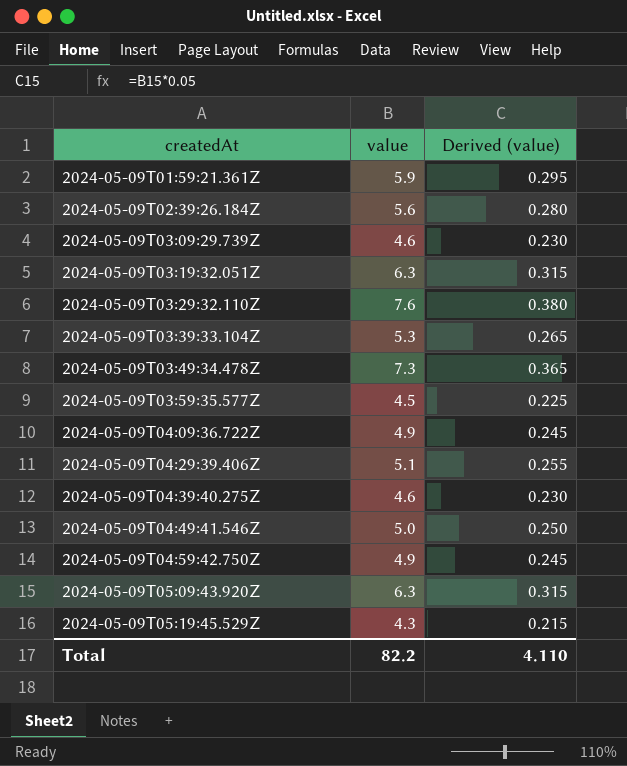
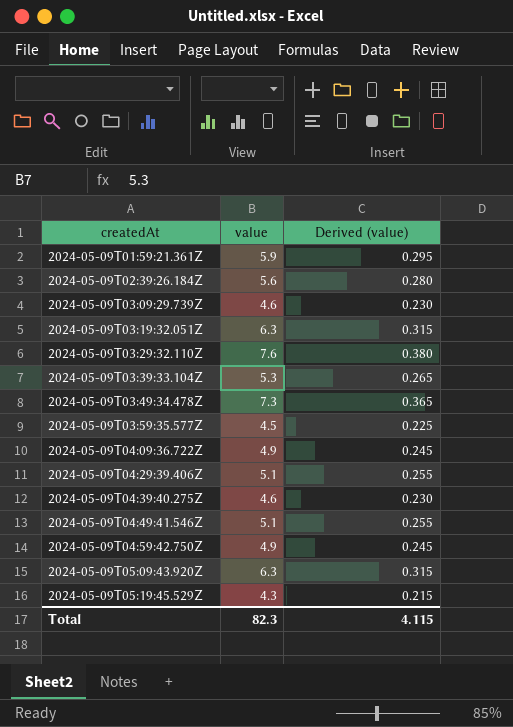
2024-05-09T04:49:41.546Z | value: 5.0 -> 5.1
2024-05-09T04:49:41.546Z | Derived (value): 0.250 -> 0.255
Total | value: 82.2 -> 82.3
Total | Derived (value): 4.110 -> 4.115

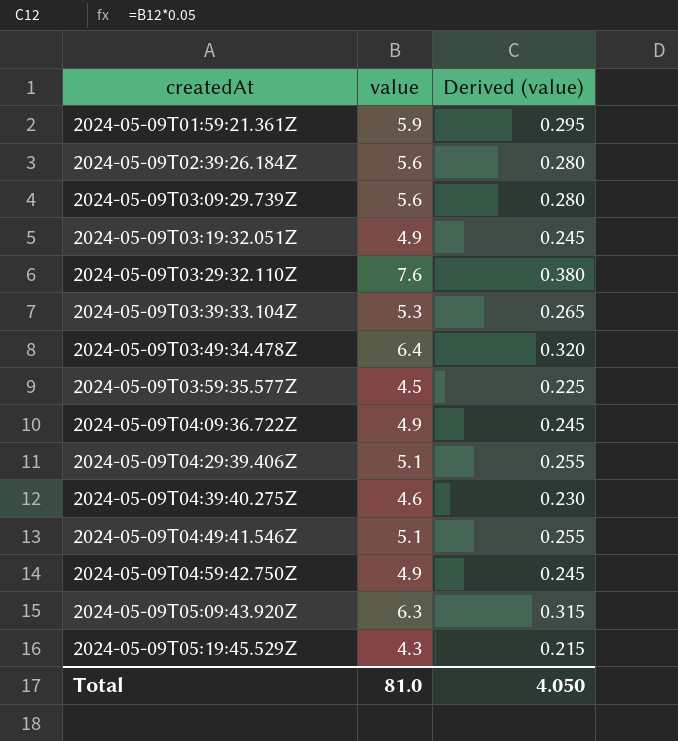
2024-05-09T03:09:29.739Z | value: 4.6 -> 5.6
2024-05-09T03:09:29.739Z | Derived (value): 0.230 -> 0.280
2024-05-09T03:19:32.051Z | value: 6.3 -> 4.9
2024-05-09T03:19:32.051Z | Derived (value): 0.315 -> 0.245
2024-05-09T03:49:34.478Z | value: 7.3 -> 6.4
2024-05-09T03:49:34.478Z | Derived (value): 0.365 -> 0.320
Total | value: 82.3 -> 81.0
Total | Derived (value): 4.115 -> 4.050

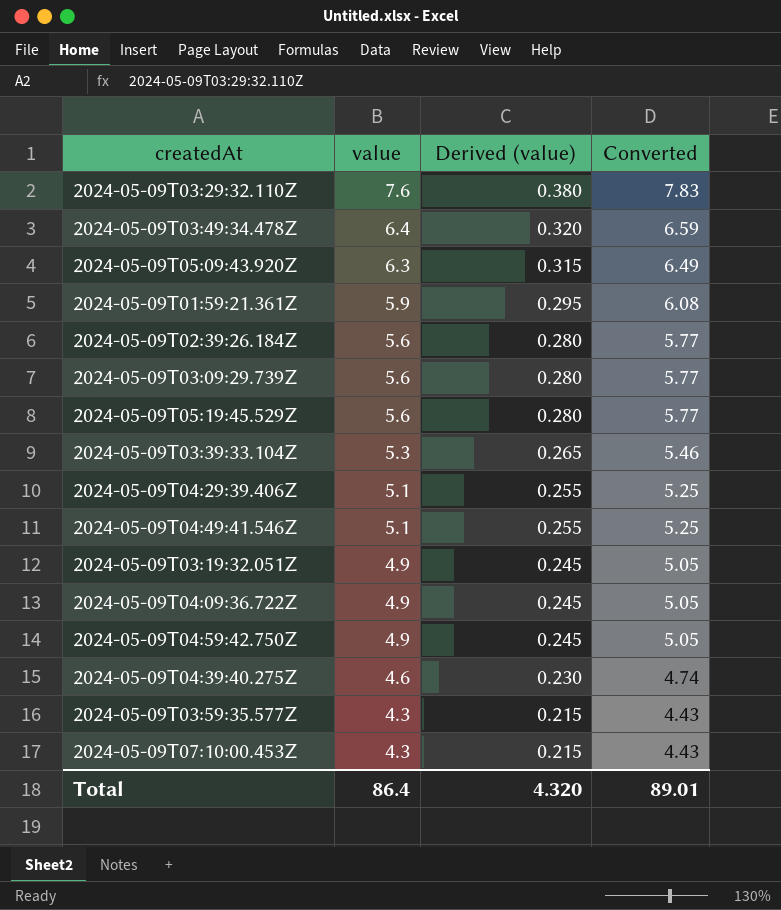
row order: createdAt ascending -> value descending
column Converted | formula: none -> [value] * 1.03
2024-05-09T05:19:45.529Z | value: 4.3 -> 5.6
2024-05-09T05:19:45.529Z | Derived (value): 0.215 -> 0.280
2024-05-09T03:59:35.577Z | value: 4.5 -> 4.3
2024-05-09T03:59:35.577Z | Derived (value): 0.225 -> 0.215
row 2024-05-09T07:10:00.453Z: none -> 4.3 | 0.215 | 4.43
Total | value: 81.0 -> 86.4
Total | Derived (value): 4.050 -> 4.320

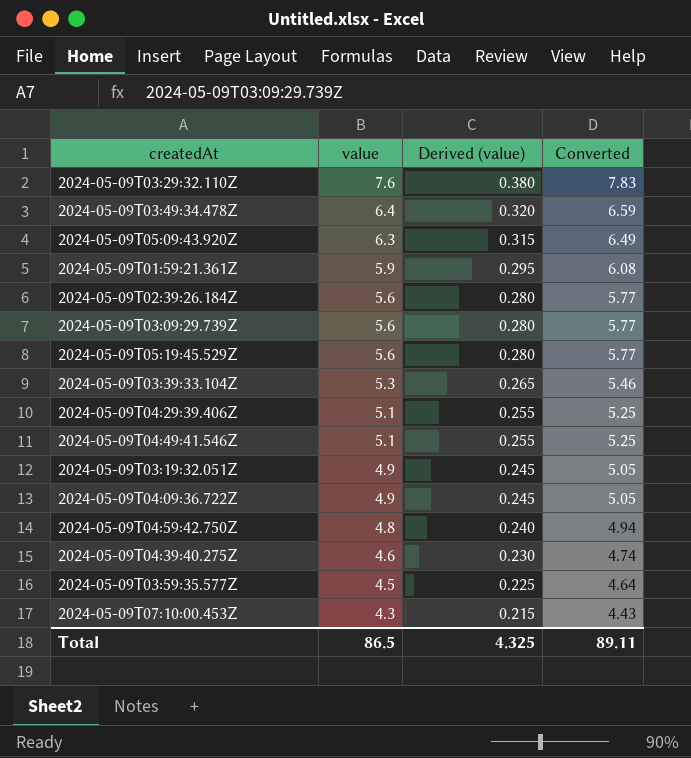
2024-05-09T04:59:42.750Z | value: 4.9 -> 4.8
2024-05-09T04:59:42.750Z | Derived (value): 0.245 -> 0.240
2024-05-09T04:59:42.750Z | Converted: 5.05 -> 4.94
2024-05-09T03:59:35.577Z | value: 4.3 -> 4.5
2024-05-09T03:59:35.577Z | Derived (value): 0.215 -> 0.225
2024-05-09T03:59:35.577Z | Converted: 4.43 -> 4.64
Total | value: 86.4 -> 86.5
Total | Derived (value): 4.320 -> 4.325
Total | Converted: 89.01 -> 89.11

